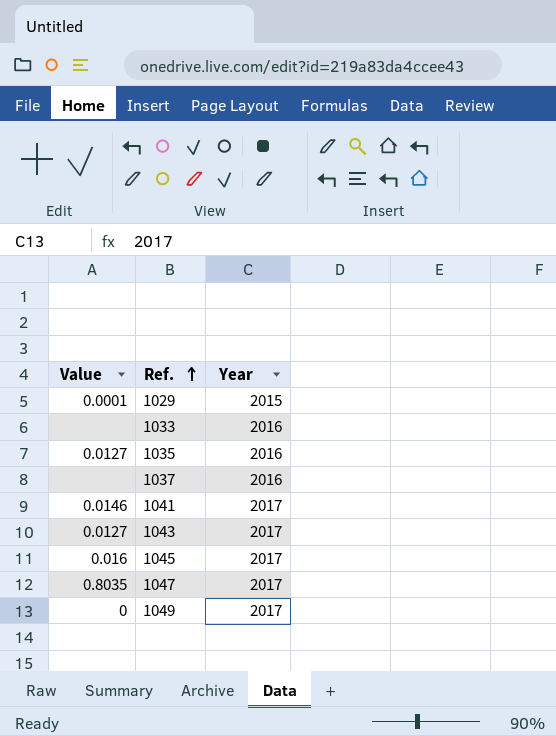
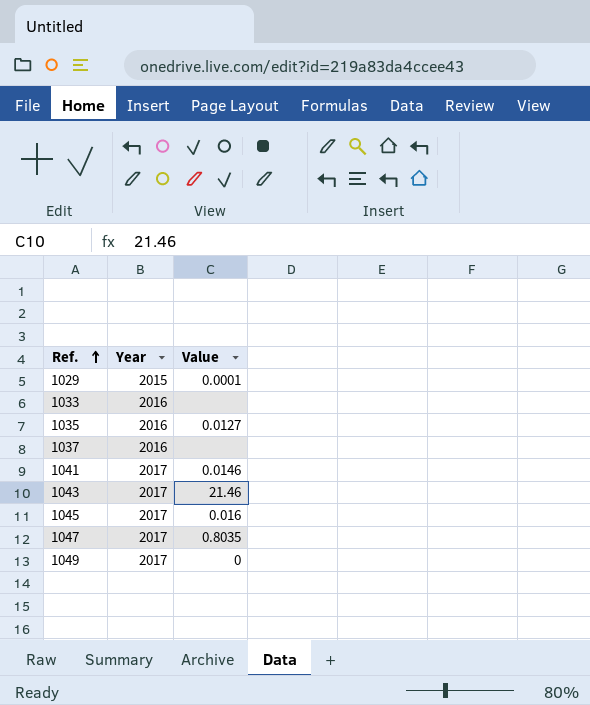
column Value | position: 1 -> 3
1043 | Value: 0.0127 -> 21.46

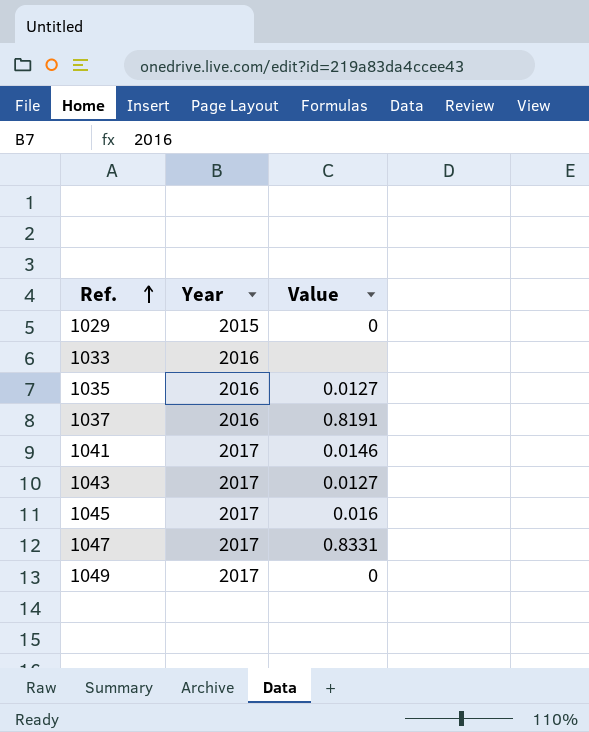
1029 | Value: 0.0001 -> 0
1037 | Value: none -> 0.8191
1043 | Value: 21.46 -> 0.0127
1047 | Value: 0.8035 -> 0.8331

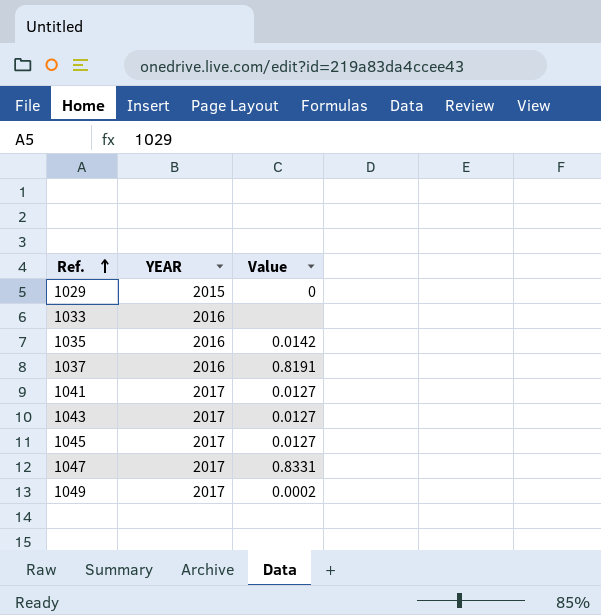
column name: Year -> YEAR
1035 | Value: 0.0127 -> 0.0142
1041 | Value: 0.0146 -> 0.0127
1045 | Value: 0.016 -> 0.0127
1049 | Value: 0 -> 0.0002

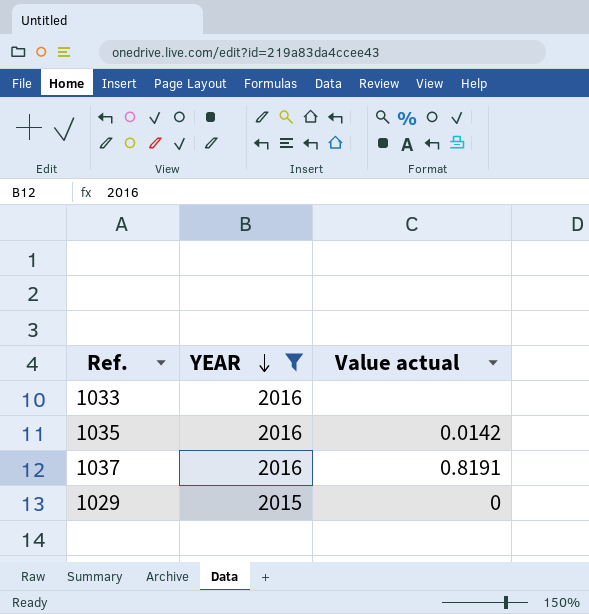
filter: none -> YEAR != 2017
row order: Ref. ascending -> YEAR descending
column name: Value -> Value actual

